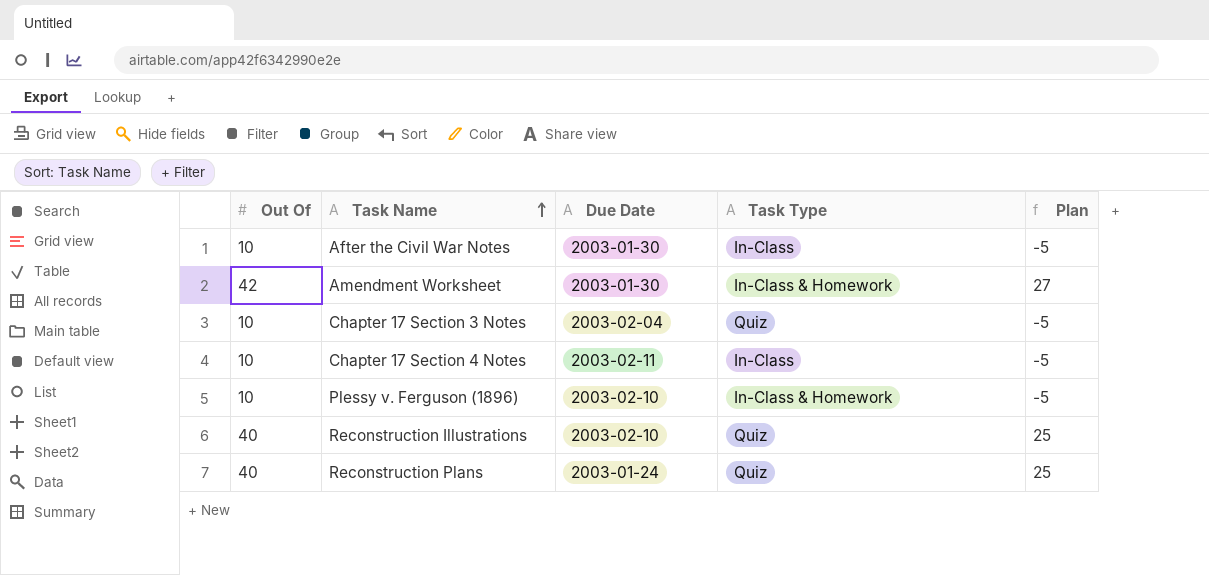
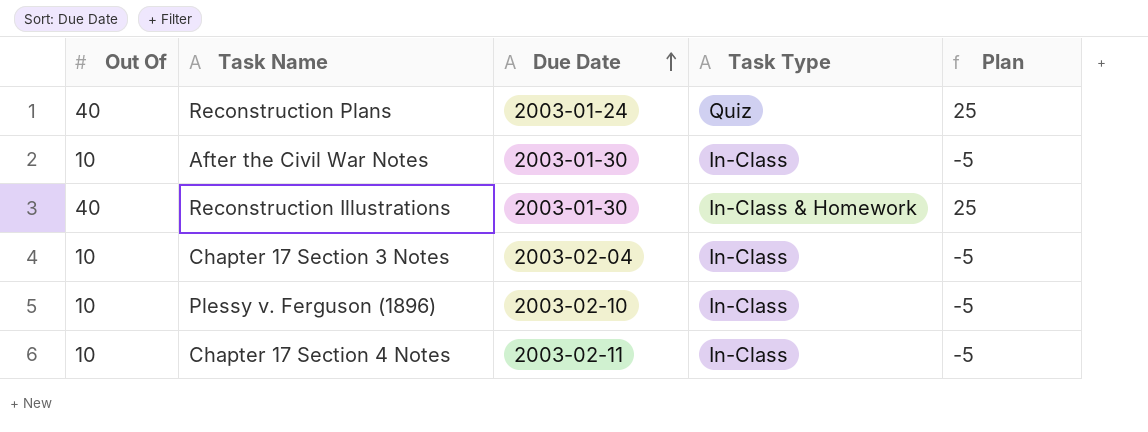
row order: Task Name ascending -> Due Date ascending
row Amendment Worksheet: 42 | 2003-01-30 | In-Class & Homework | 27 -> none
Reconstruction Illustrations | Due Date: 2003-02-10 -> 2003-01-30
Reconstruction Illustrations | Task Type: Quiz -> In-Class & Homework
Chapter 17 Section 3 Notes | Task Type: Quiz -> In-Class
Plessy v. Ferguson (1896) | Task Type: In-Class & Homework -> In-Class

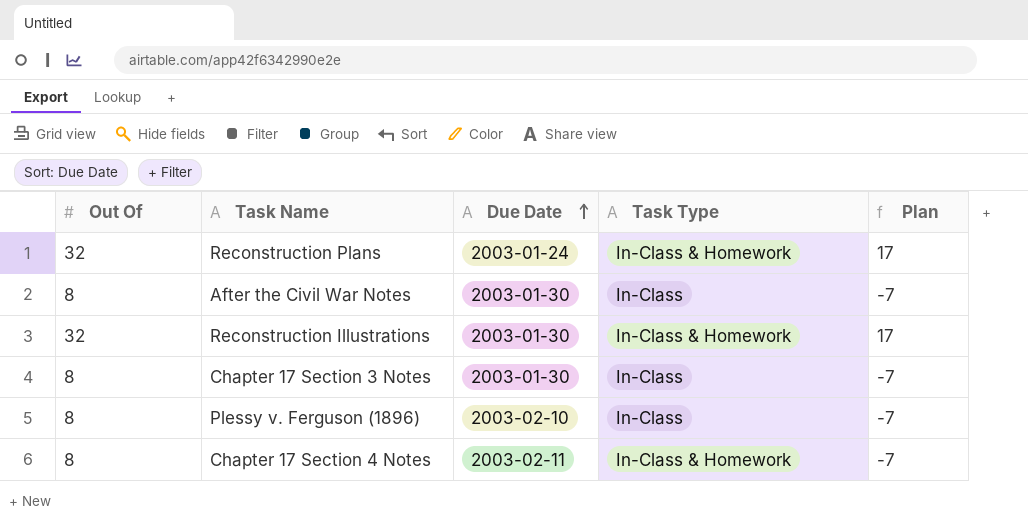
Reconstruction Plans | Out Of: 40 -> 32
Reconstruction Plans | Task Type: Quiz -> In-Class & Homework
Reconstruction Plans | Plan: 25 -> 17
After the Civil War Notes | Out Of: 10 -> 8
After the Civil War Notes | Plan: -5 -> -7
Reconstruction Illustrations | Out Of: 40 -> 32
Reconstruction Illustrations | Plan: 25 -> 17
Chapter 17 Section 3 Notes | Out Of: 10 -> 8
Chapter 17 Section 3 Notes | Due Date: 2003-02-04 -> 2003-01-30
Chapter 17 Section 3 Notes | Plan: -5 -> -7
Plessy v. Ferguson (1896) | Out Of: 10 -> 8
Plessy v. Ferguson (1896) | Plan: -5 -> -7
Chapter 17 Section 4 Notes | Out Of: 10 -> 8
Chapter 17 Section 4 Notes | Task Type: In-Class -> In-Class & Homework
Chapter 17 Section 4 Notes | Plan: -5 -> -7

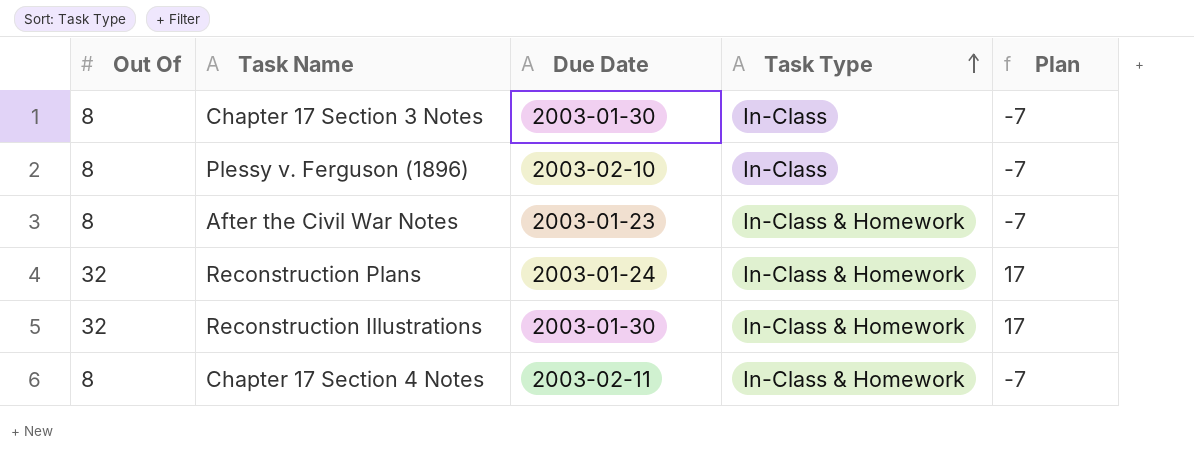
row order: Due Date ascending -> Task Type ascending
After the Civil War Notes | Due Date: 2003-01-30 -> 2003-01-23
After the Civil War Notes | Task Type: In-Class -> In-Class & Homework

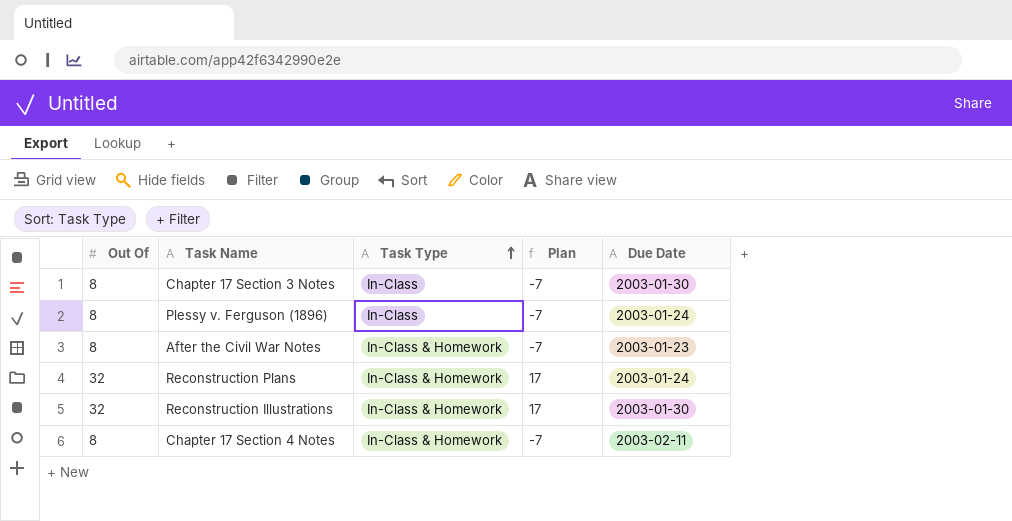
column Due Date | position: 3 -> 5
Plessy v. Ferguson (1896) | Due Date: 2003-02-10 -> 2003-01-24

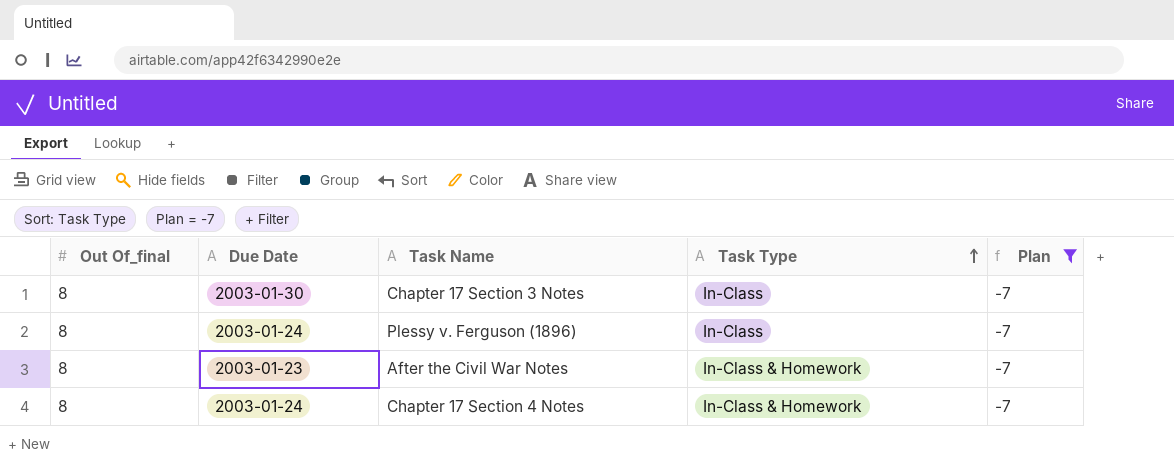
filter: none -> Plan = -7
column name: Out Of -> Out Of_final
column Due Date | position: 5 -> 2
Chapter 17 Section 4 Notes | Due Date: 2003-02-11 -> 2003-01-24

